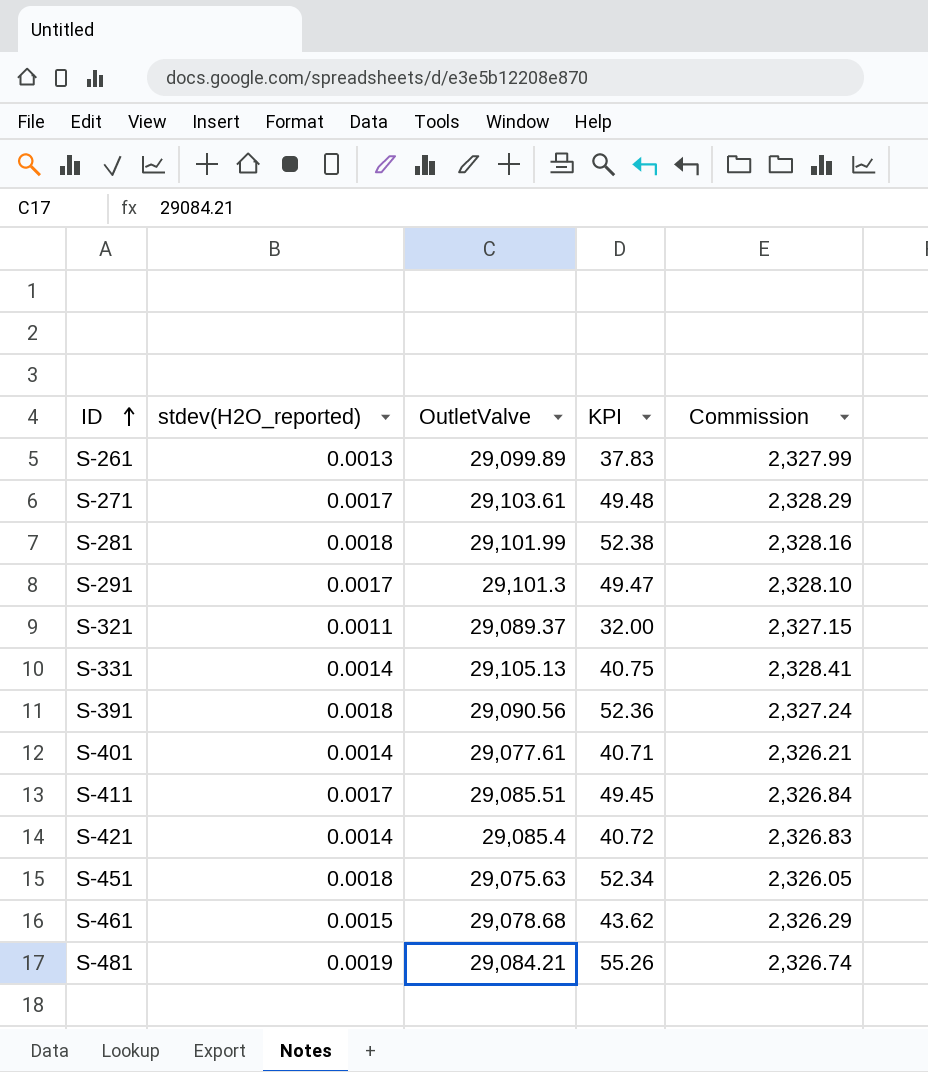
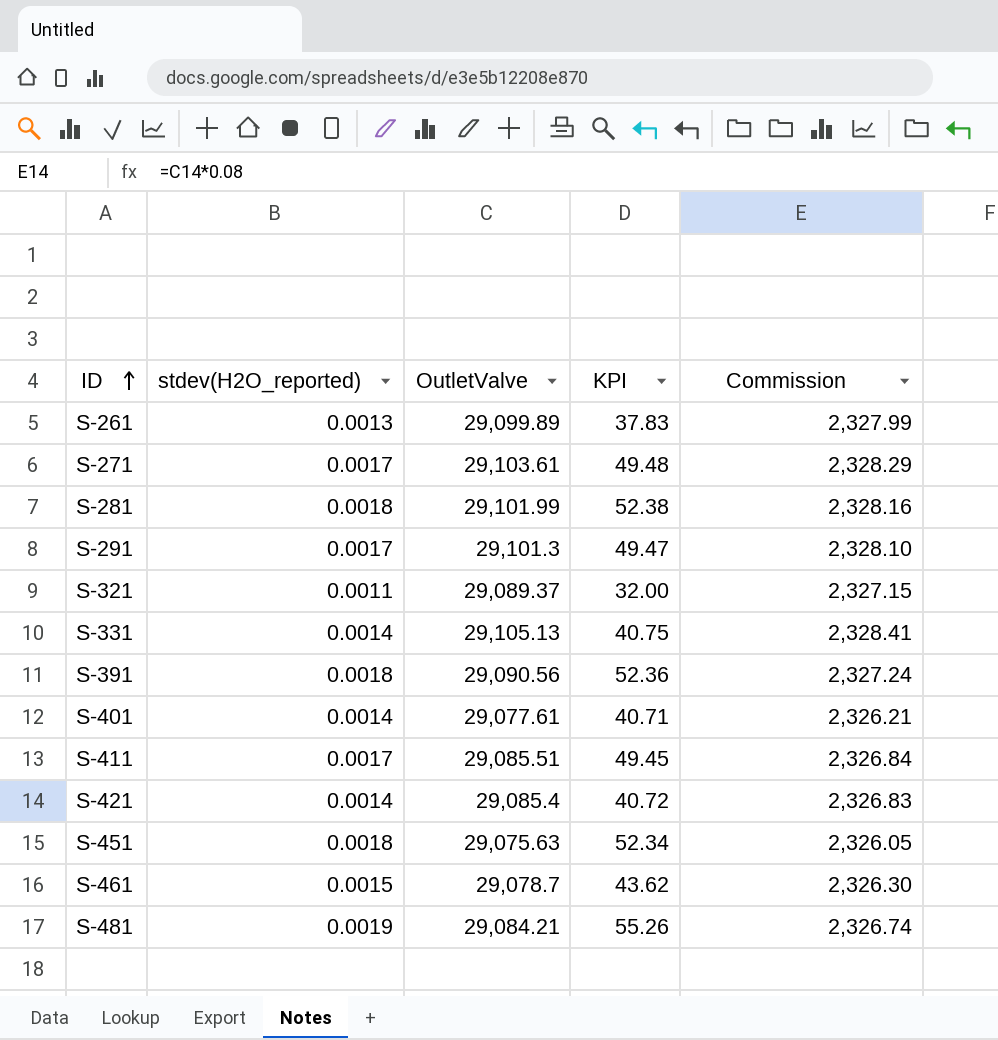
S-461 | OutletValve: 29,078.68 -> 29,078.7
S-461 | Commission: 2,326.29 -> 2,326.30

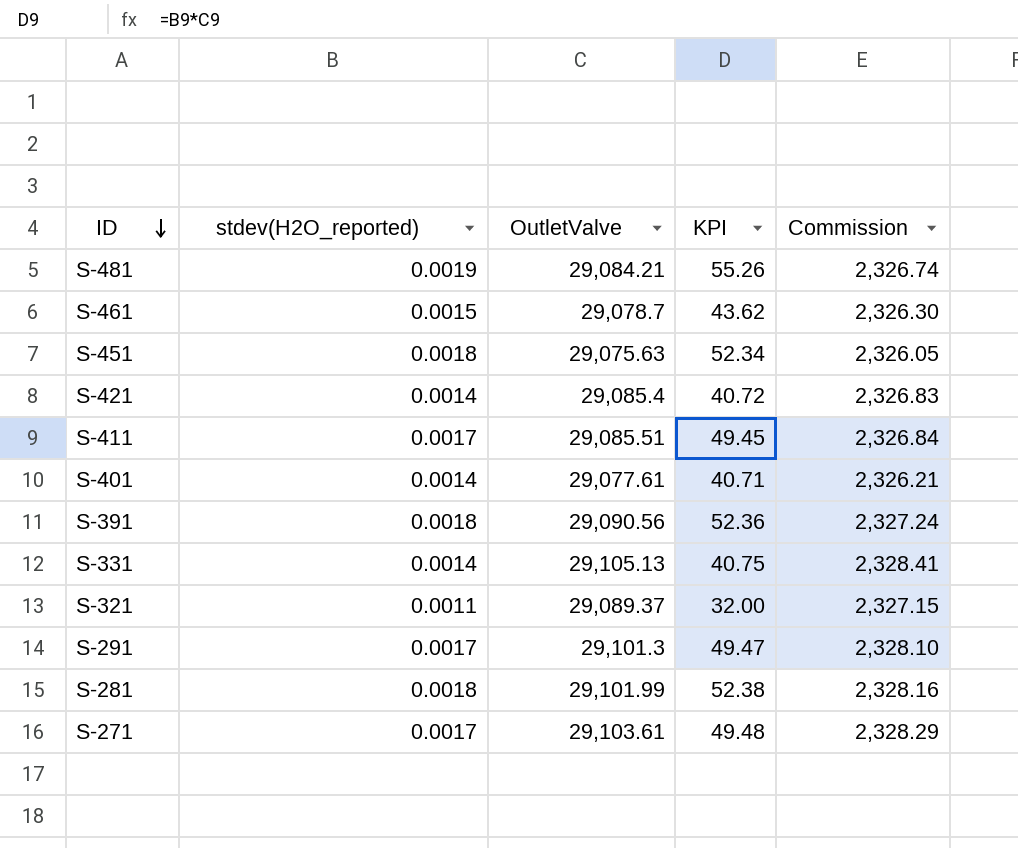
row order: ID ascending -> ID descending
row S-261: 0.0013 | 29,099.89 | 37.83 | 2,327.99 -> none

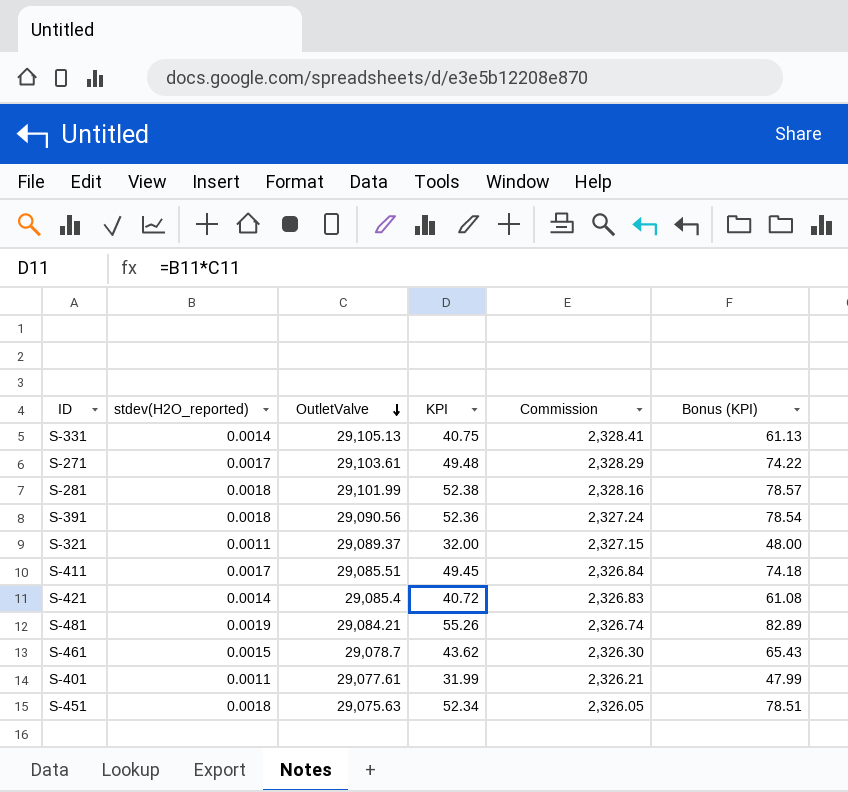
row order: ID descending -> OutletValve descending
column Bonus (KPI) | formula: none -> [KPI] * 1.5
row S-291: 0.0017 | 29,101.3 | 49.47 | 2,328.10 -> none
S-401 | stdev(H2O_reported): 0.0014 -> 0.0011
S-401 | KPI: 40.71 -> 31.99

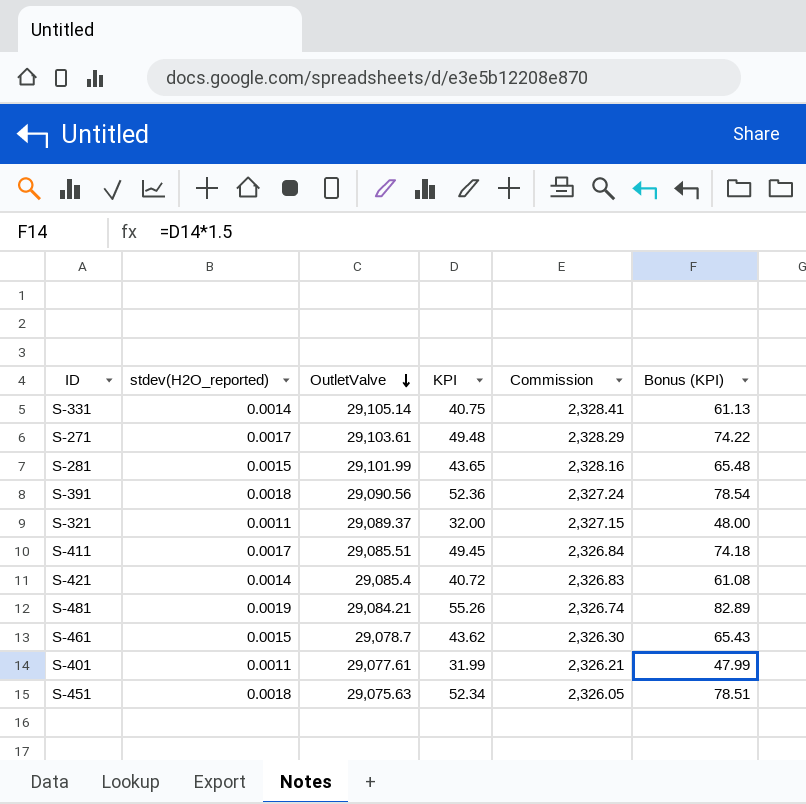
S-331 | OutletValve: 29,105.13 -> 29,105.14
S-281 | stdev(H2O_reported): 0.0018 -> 0.0015
S-281 | KPI: 52.38 -> 43.65
S-281 | Bonus (KPI): 78.57 -> 65.48

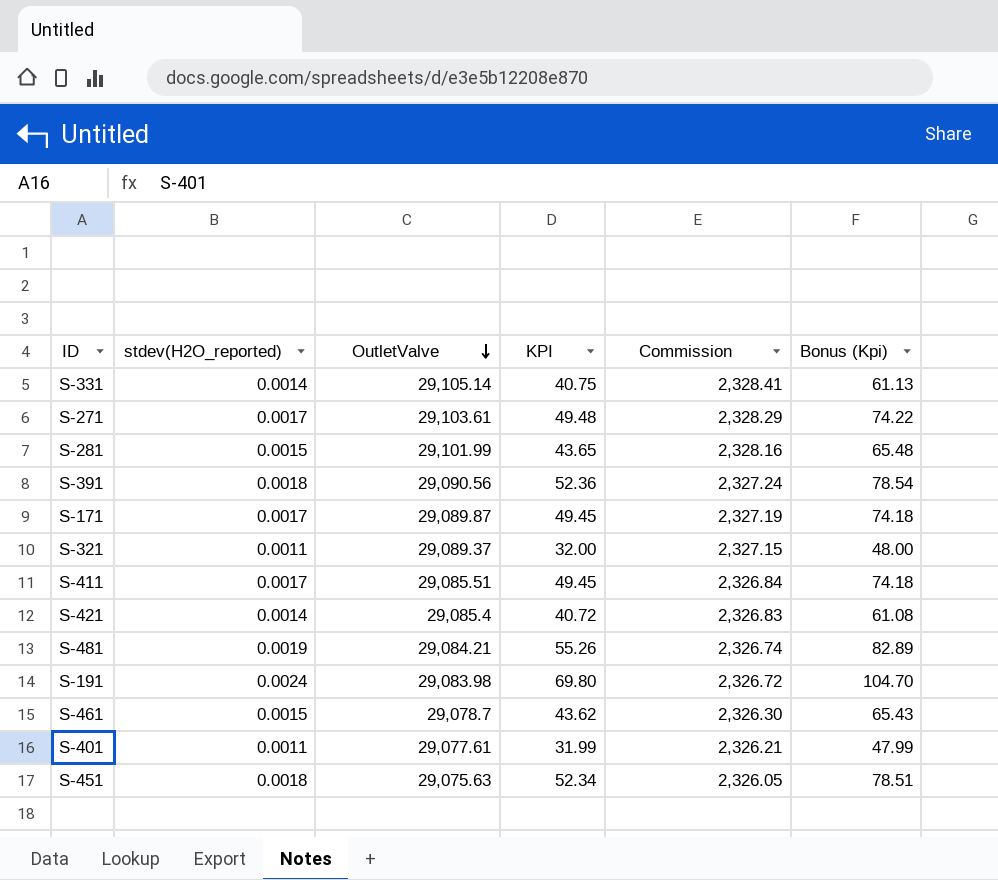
column name: Bonus (KPI) -> Bonus (Kpi)
row S-171: none -> 0.0017 | 29,089.87 | 49.45 | 2,327.19 | 74.18
row S-191: none -> 0.0024 | 29,083.98 | 69.80 | 2,326.72 | 104.70

